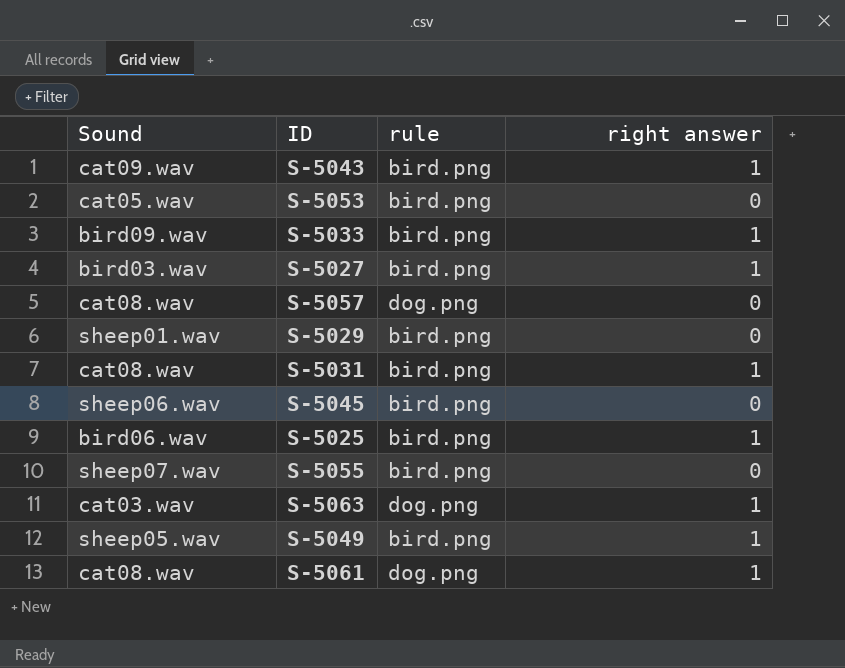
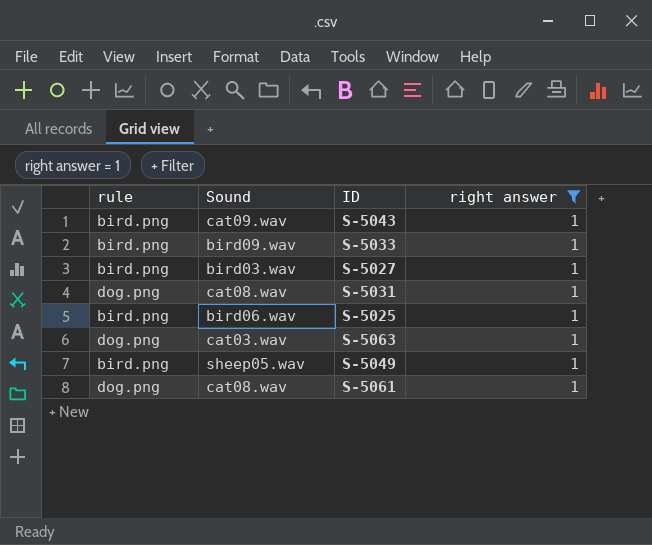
filter: none -> right answer = 1
column rule | position: 3 -> 1
S-5031 | rule: bird.png -> dog.png

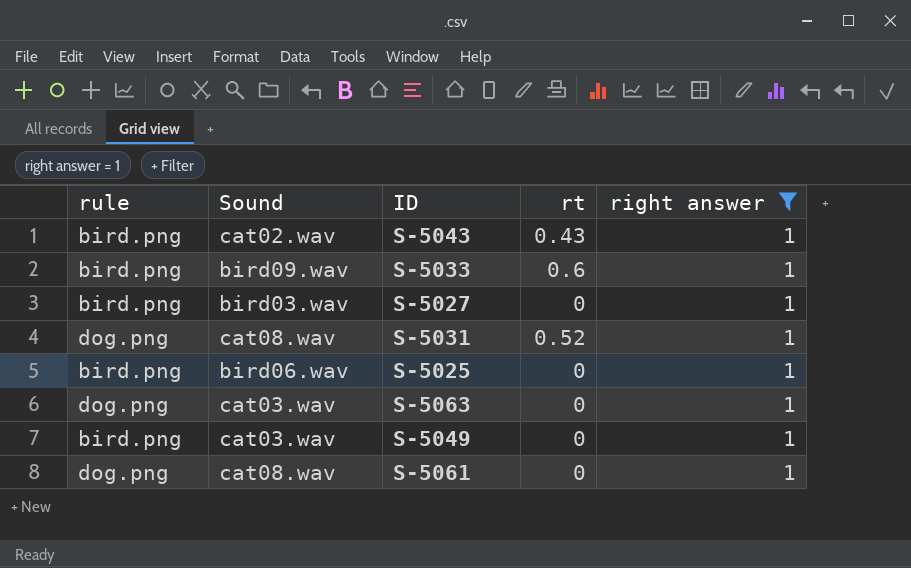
column rt | position: none -> 4
S-5043 | Sound: cat09.wav -> cat02.wav
S-5049 | Sound: sheep05.wav -> cat03.wav

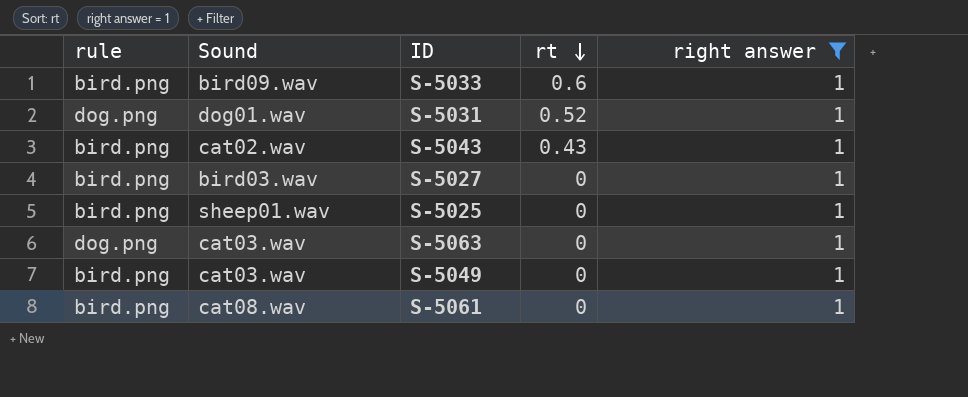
row order: none -> rt descending
S-5031 | Sound: cat08.wav -> dog01.wav
S-5025 | Sound: bird06.wav -> sheep01.wav
S-5061 | rule: dog.png -> bird.png

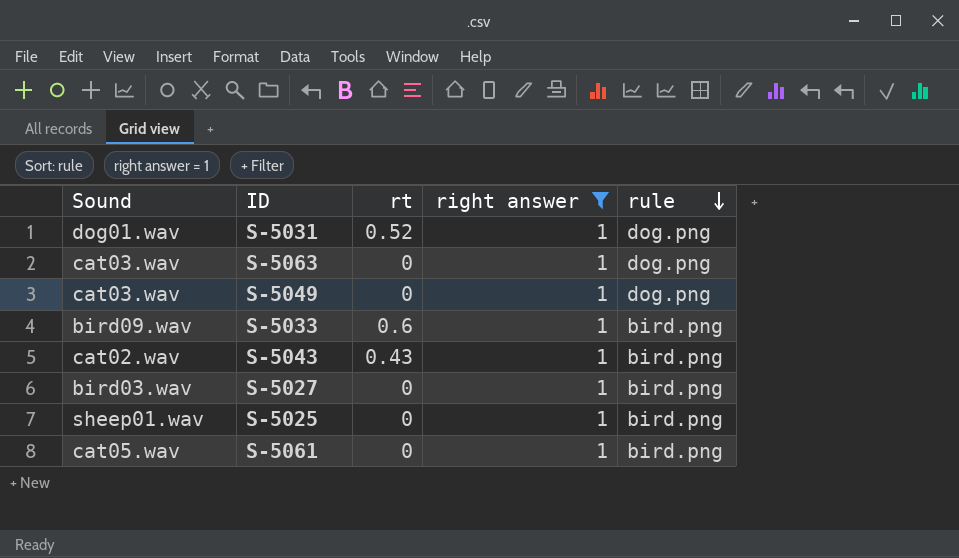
row order: rt descending -> rule descending
column rule | position: 1 -> 5
S-5049 | rule: bird.png -> dog.png
S-5061 | Sound: cat08.wav -> cat05.wav

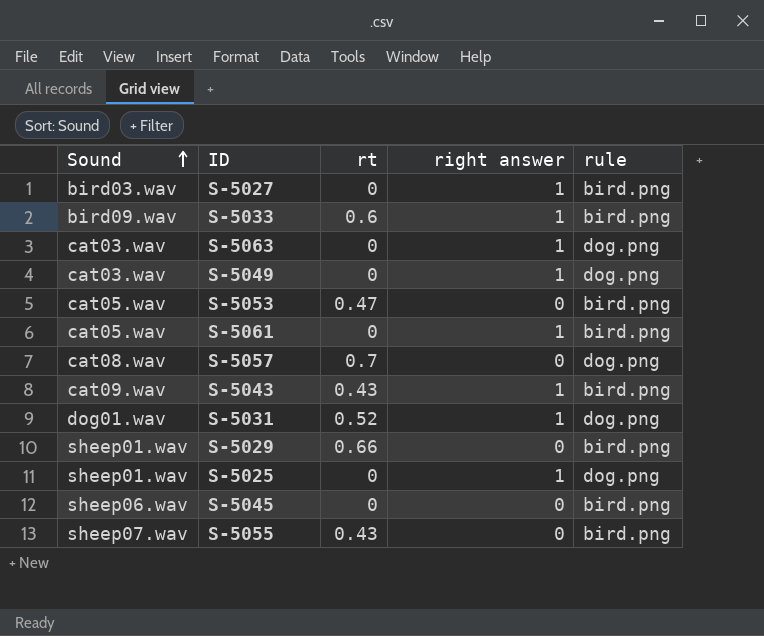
filter: right answer = 1 -> none
row order: rule descending -> Sound ascending
S-5043 | Sound: cat02.wav -> cat09.wav
S-5025 | rule: bird.png -> dog.png

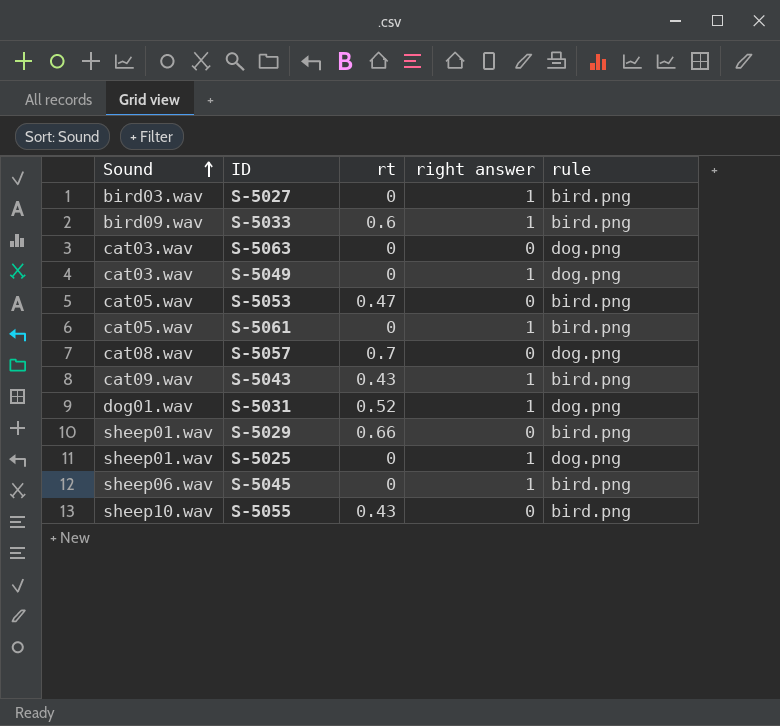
S-5063 | right answer: 1 -> 0
S-5045 | right answer: 0 -> 1
S-5055 | Sound: sheep07.wav -> sheep10.wav

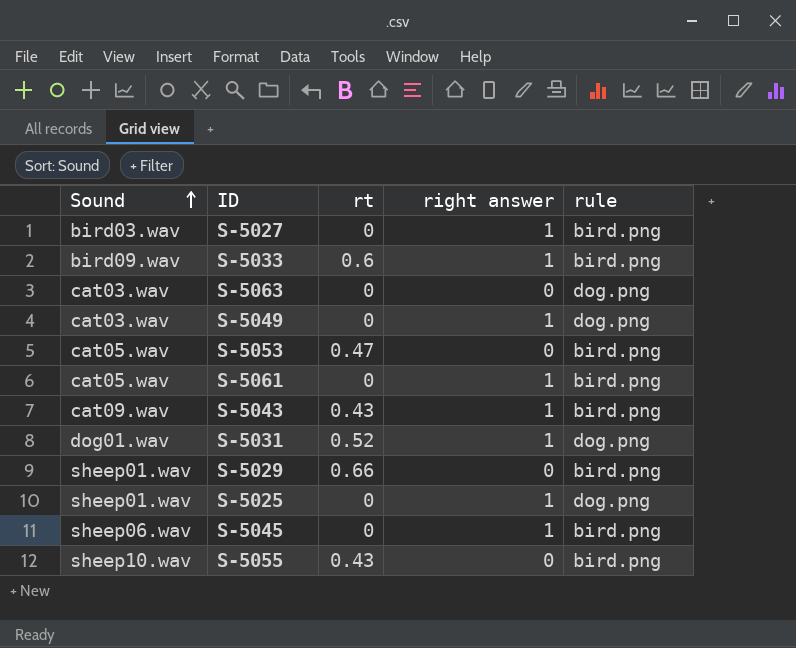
row S-5057: cat08.wav | 0.7 | 0 | dog.png -> none

